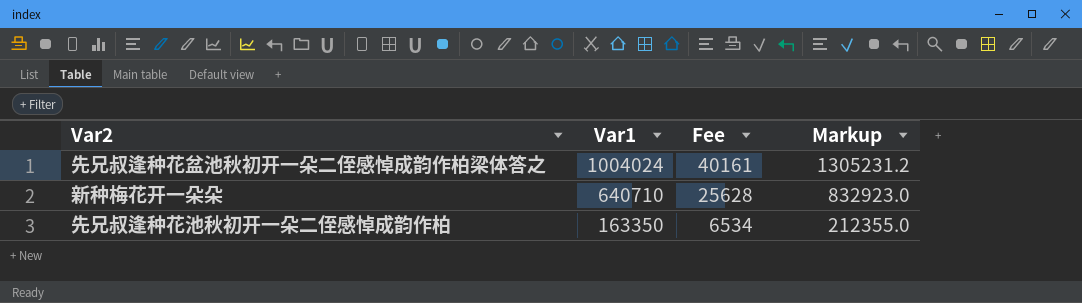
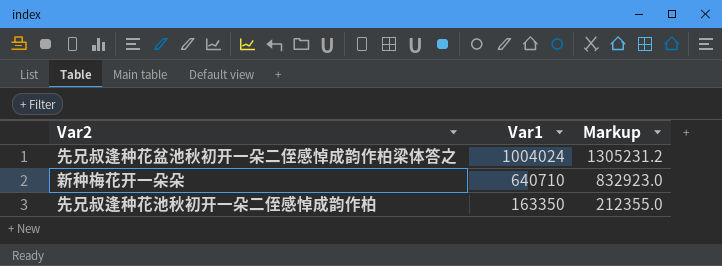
column Fee | formula: [Var1] * 0.04 -> none

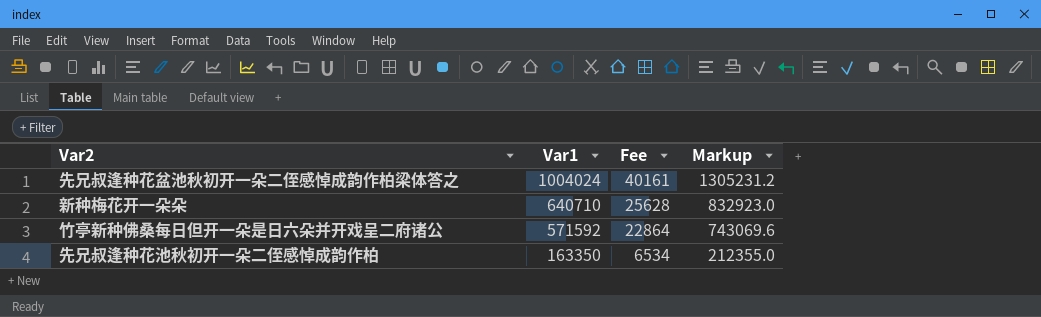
column Fee | formula: none -> [Var1] * 0.04
row 竹亭新种佛桑每日但开一朵是日六朵并开戏呈二府诸公: none -> 571592 | 22864 | 743069.6

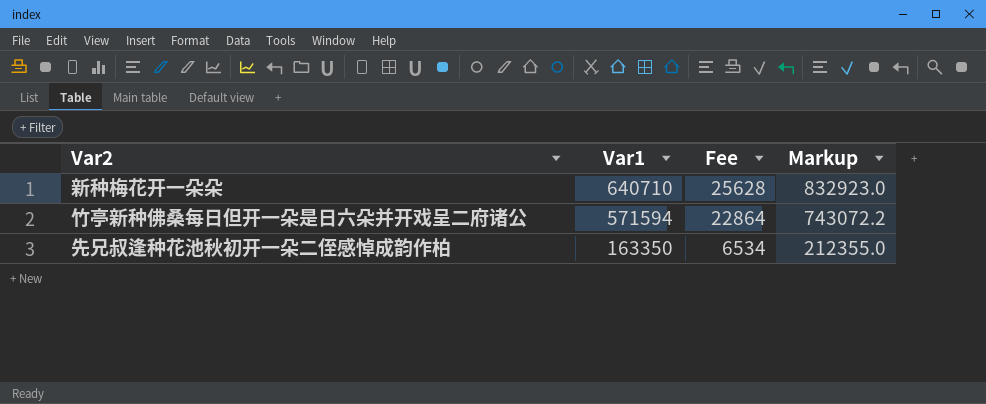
row 先兄叔逢种花盆池秋初开一朵二侄感悼成韵作柏梁体答之: 1004024 | 40161 | 1305231.2 -> none
竹亭新种佛桑每日但开一朵是日六朵并开戏呈二府诸公 | Var1: 571592 -> 571594
竹亭新种佛桑每日但开一朵是日六朵并开戏呈二府诸公 | Markup: 743069.6 -> 743072.2

